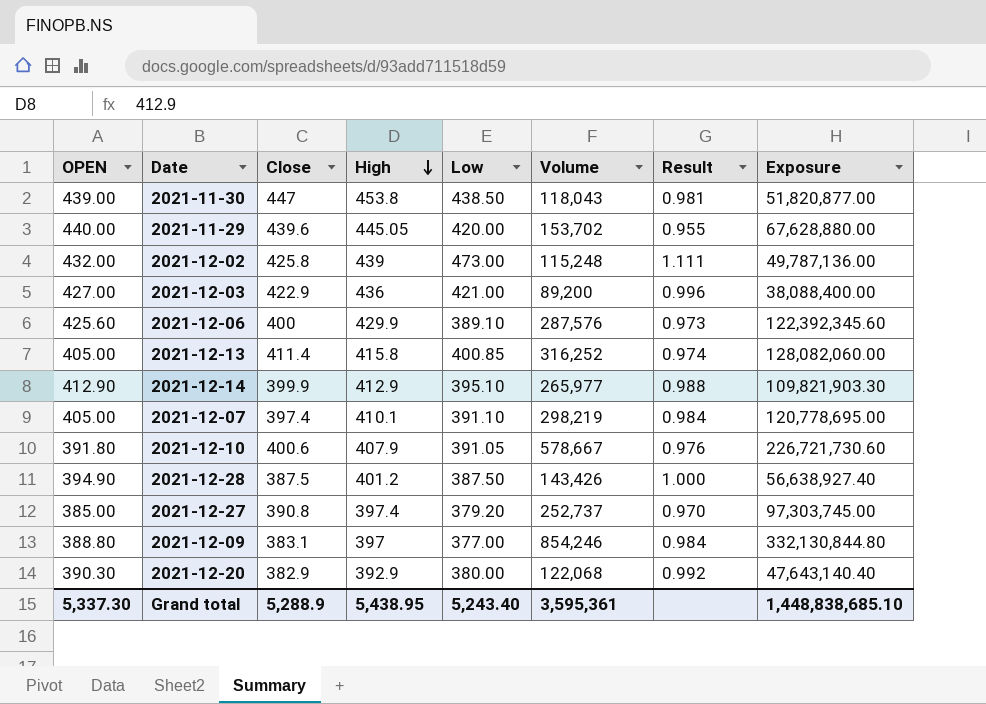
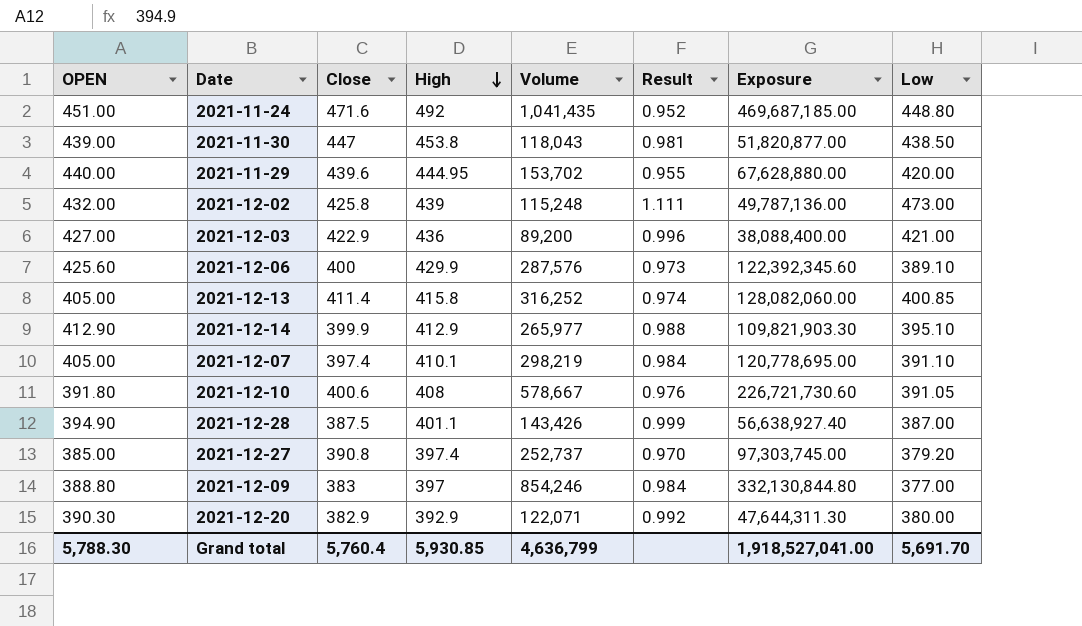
column Low | position: 5 -> 8
row 2021-11-24: none -> 451.00 | 471.6 | 492 | 1,041,435 | 0.952 | 469,687,185.00 | 448.80
2021-11-29 | High: 445.05 -> 444.95
2021-12-10 | High: 407.9 -> 408
2021-12-28 | High: 401.2 -> 401.1
2021-12-28 | Result: 1.000 -> 0.999
2021-12-28 | Low: 387.50 -> 387.00
2021-12-09 | Close: 383.1 -> 383
2021-12-20 | Volume: 122,068 -> 122,071
2021-12-20 | Exposure: 47,643,140.40 -> 47,644,311.30
Grand total | OPEN: 5,337.30 -> 5,788.30
Grand total | Close: 5,288.9 -> 5,760.4
Grand total | High: 5,438.95 -> 5,930.85
Grand total | Volume: 3,595,361 -> 4,636,799
Grand total | Exposure: 1,448,838,685.10 -> 1,918,527,041.00
Grand total | Low: 5,243.40 -> 5,691.70

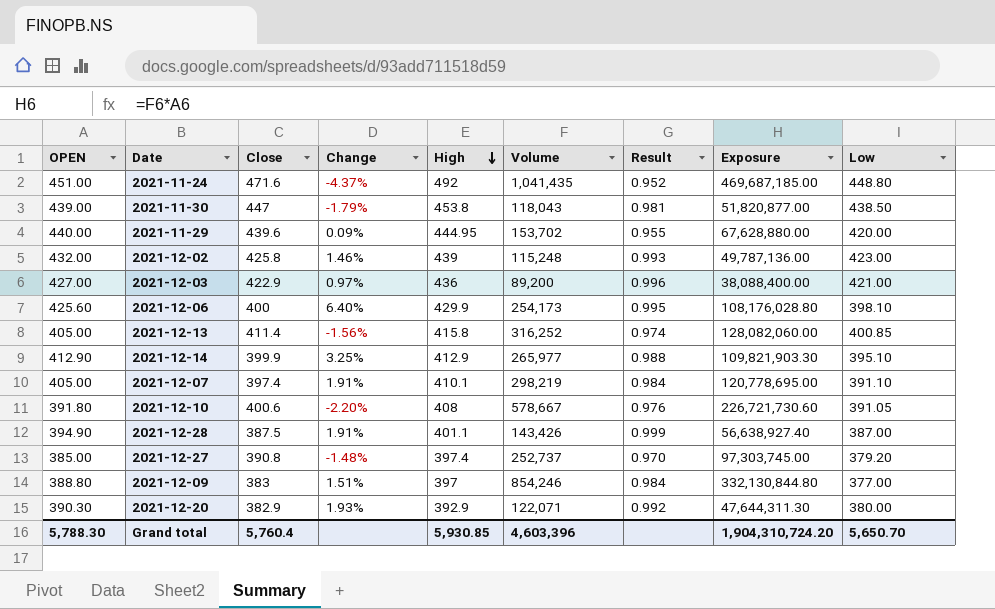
column Change | formula: none -> ([OPEN] - [Close]) / [Close]
2021-12-02 | Result: 1.111 -> 0.993
2021-12-02 | Low: 473.00 -> 423.00
2021-12-06 | Volume: 287,576 -> 254,173
2021-12-06 | Result: 0.973 -> 0.995
2021-12-06 | Exposure: 122,392,345.60 -> 108,176,028.80
2021-12-06 | Low: 389.10 -> 398.10
Grand total | Volume: 4,636,799 -> 4,603,396
Grand total | Exposure: 1,918,527,041.00 -> 1,904,310,724.20
Grand total | Low: 5,691.70 -> 5,650.70

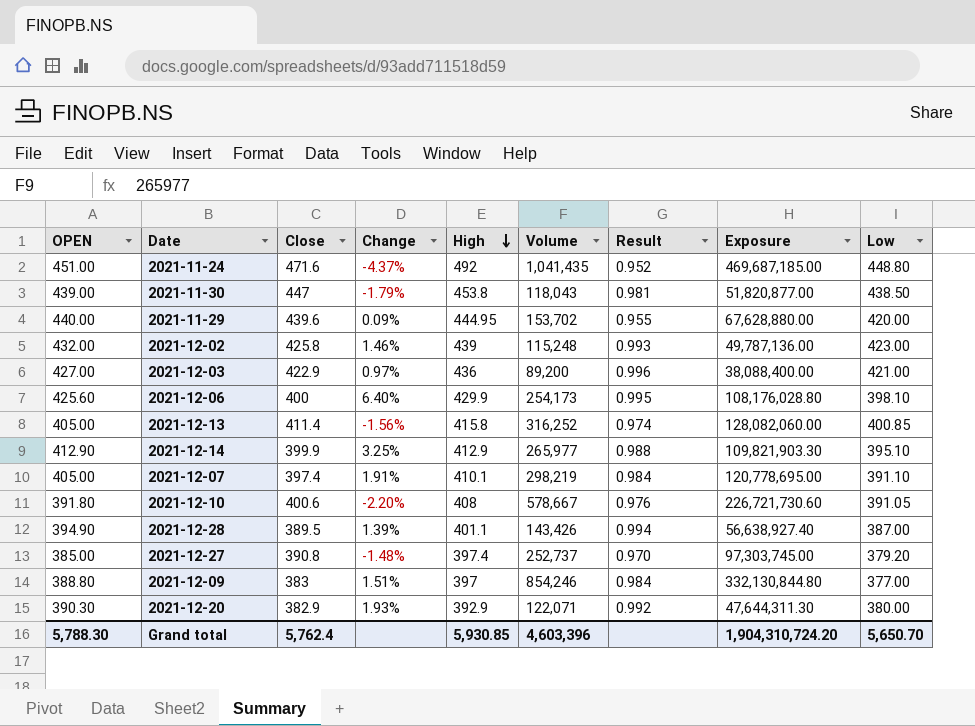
2021-12-28 | Close: 387.5 -> 389.5
2021-12-28 | Change: 1.91% -> 1.39%
2021-12-28 | Result: 0.999 -> 0.994
Grand total | Close: 5,760.4 -> 5,762.4

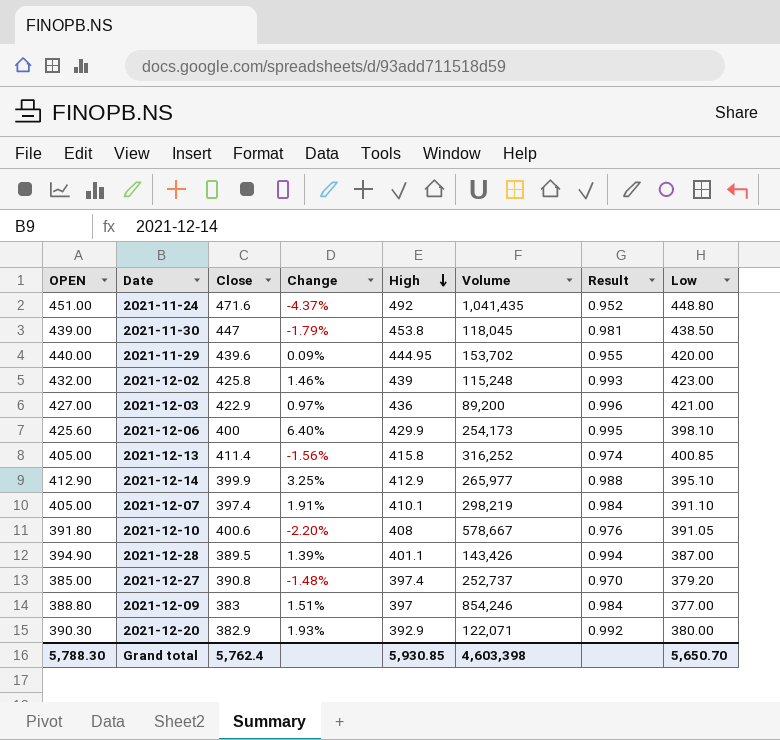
column Exposure | formula: [OPEN] * [Volume] -> none
2021-11-30 | Volume: 118,043 -> 118,045
Grand total | Volume: 4,603,396 -> 4,603,398

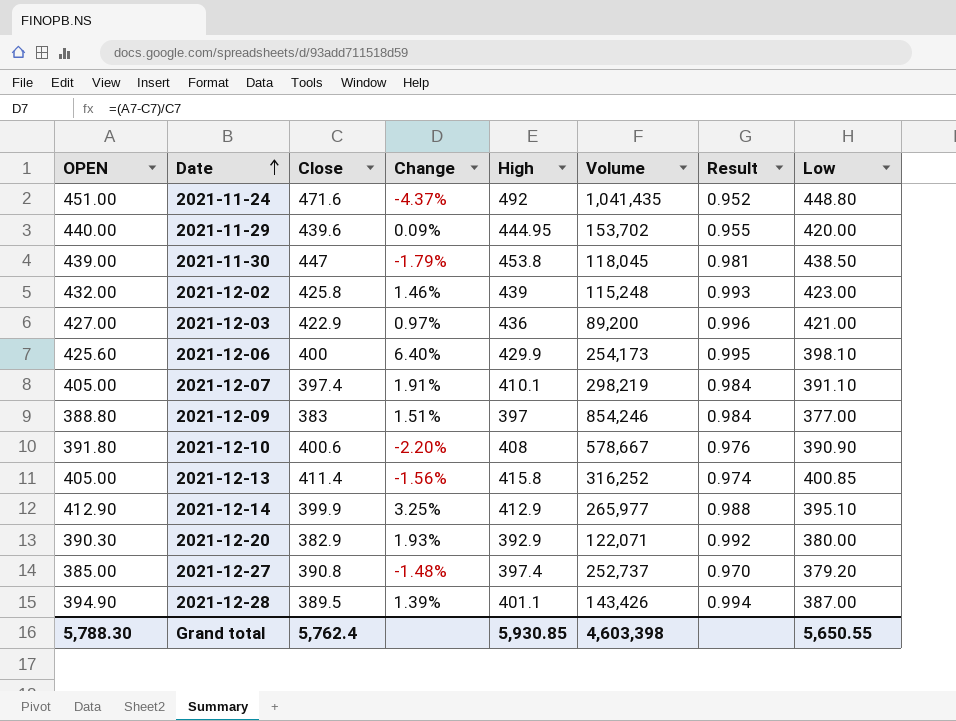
row order: High descending -> Date ascending
2021-12-10 | Low: 391.05 -> 390.90
Grand total | Low: 5,650.70 -> 5,650.55

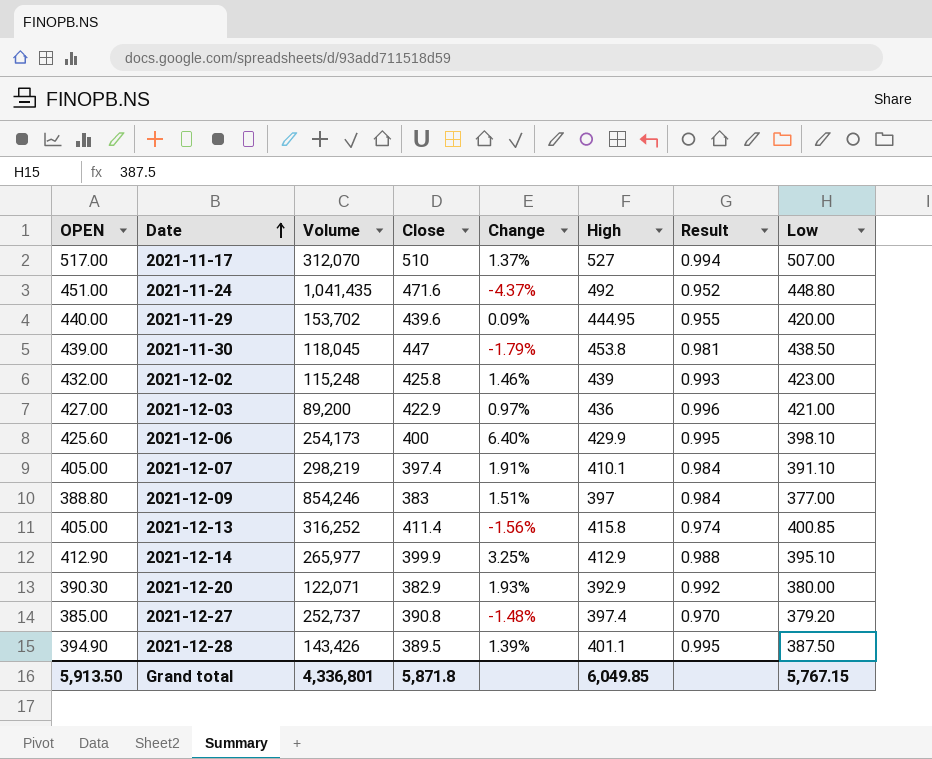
column Volume | position: 6 -> 3
row 2021-12-10: 391.80 | 400.6 | -2.20% | 408 | 578,667 | 0.976 | 390.90 -> none
row 2021-11-17: none -> 517.00 | 312,070 | 510 | 1.37% | 527 | 0.994 | 507.00
2021-12-28 | Result: 0.994 -> 0.995
2021-12-28 | Low: 387.00 -> 387.50
Grand total | OPEN: 5,788.30 -> 5,913.50
Grand total | Volume: 4,603,398 -> 4,336,801
Grand total | Close: 5,762.4 -> 5,871.8
Grand total | High: 5,930.85 -> 6,049.85
Grand total | Low: 5,650.55 -> 5,767.15

